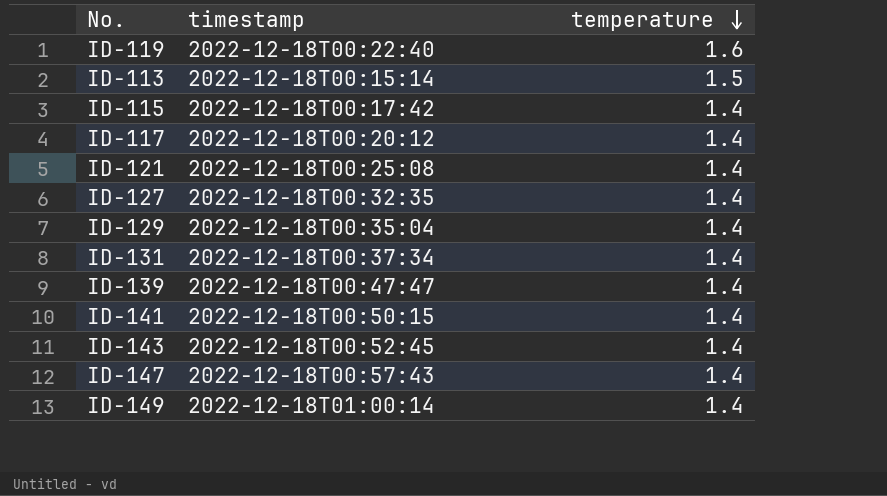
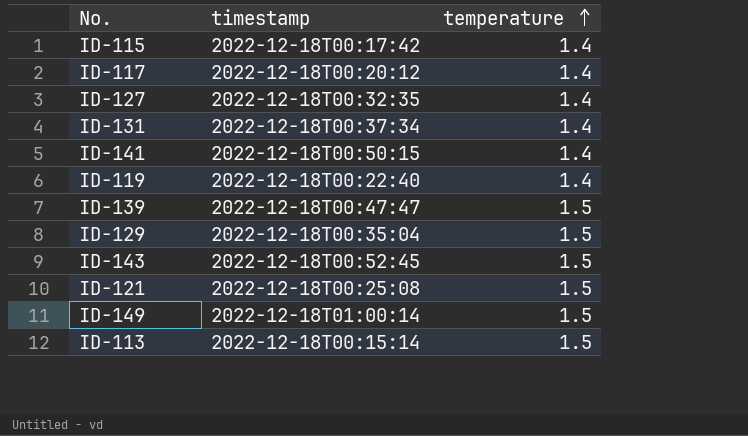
row order: temperature descending -> temperature ascending
row ID-147: 2022-12-18T00:57:43 | 1.4 -> none
ID-119 | temperature: 1.6 -> 1.4
ID-139 | temperature: 1.4 -> 1.5
ID-129 | temperature: 1.4 -> 1.5
ID-143 | temperature: 1.4 -> 1.5
ID-121 | temperature: 1.4 -> 1.5
ID-149 | temperature: 1.4 -> 1.5

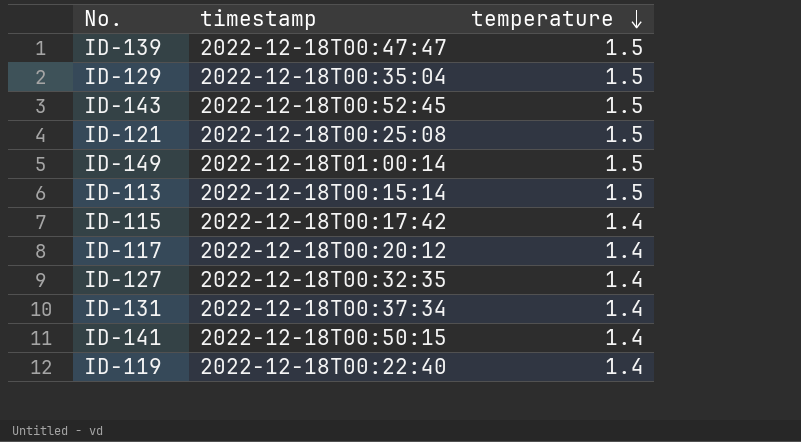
row order: temperature ascending -> temperature descending

